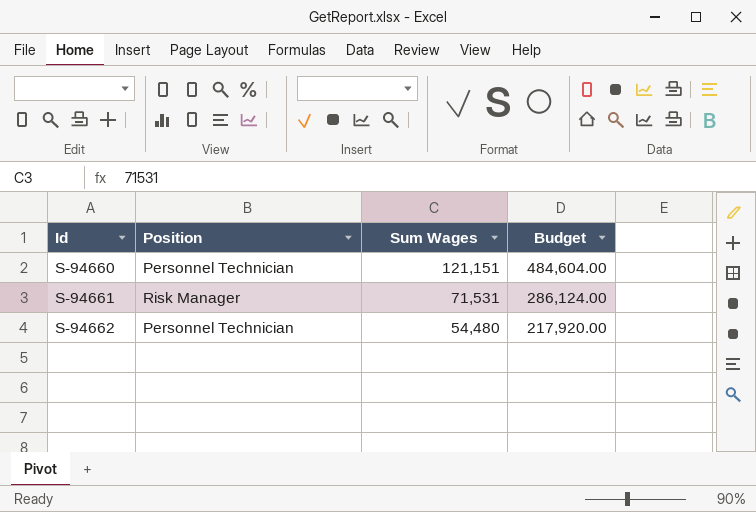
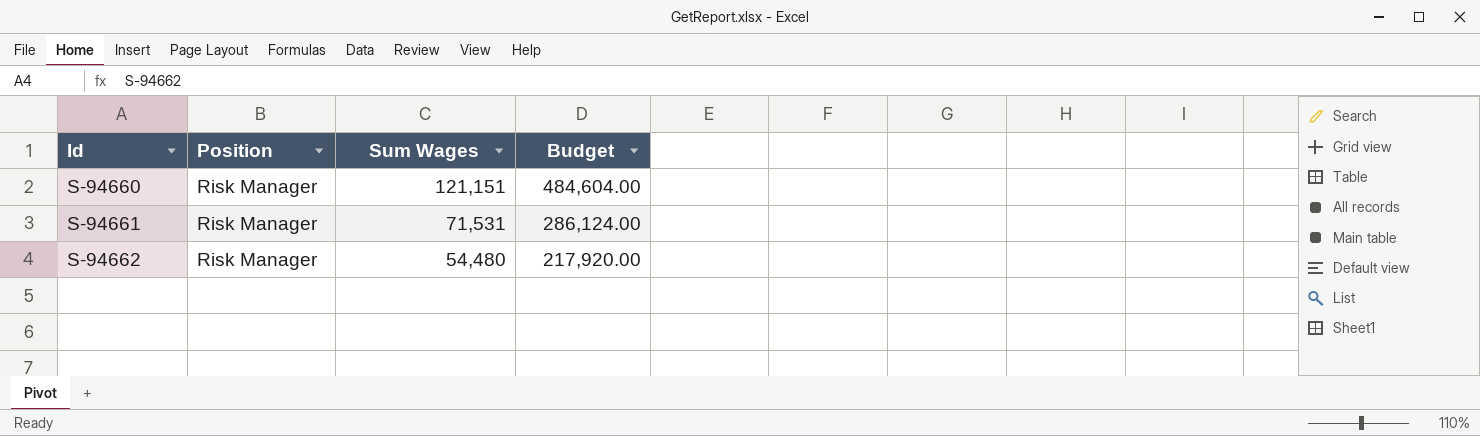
S-94660 | Position: Personnel Technician -> Risk Manager
S-94662 | Position: Personnel Technician -> Risk Manager

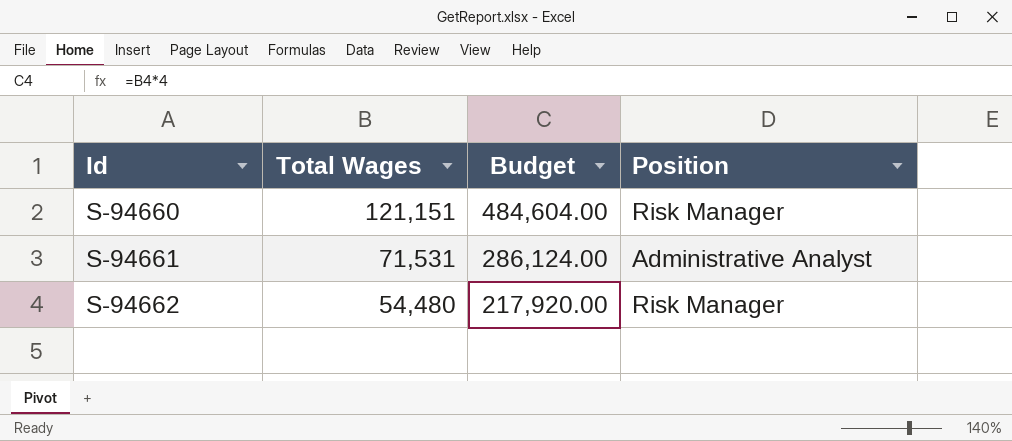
column name: Sum Wages -> Total Wages
column Position | position: 2 -> 4
S-94661 | Position: Risk Manager -> Administrative Analyst

